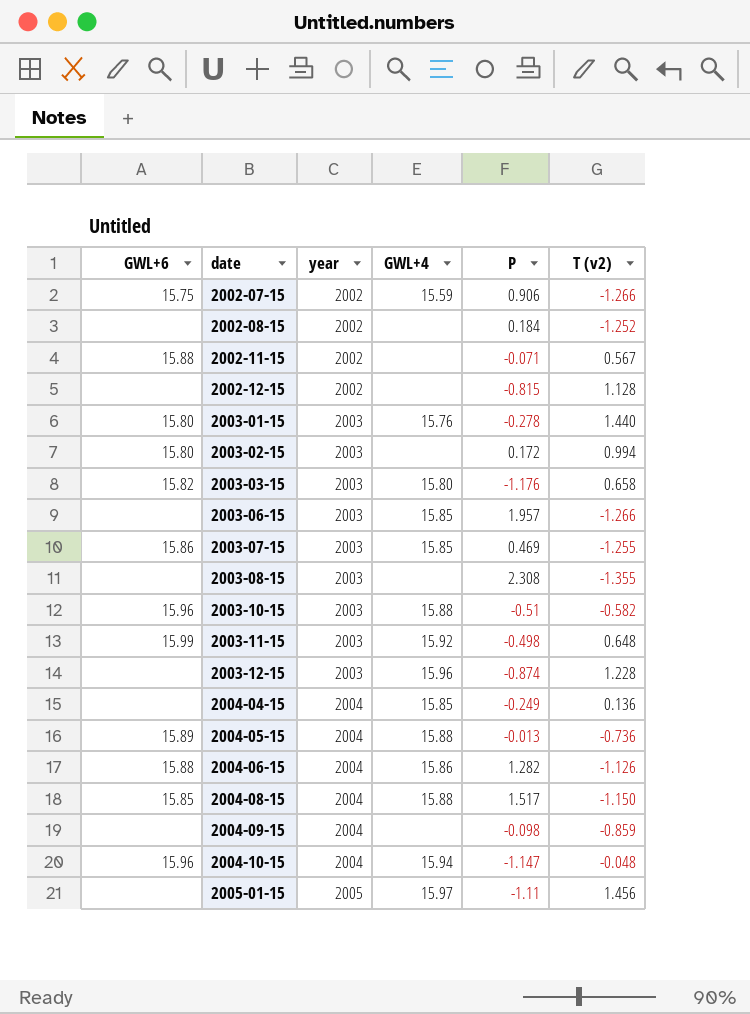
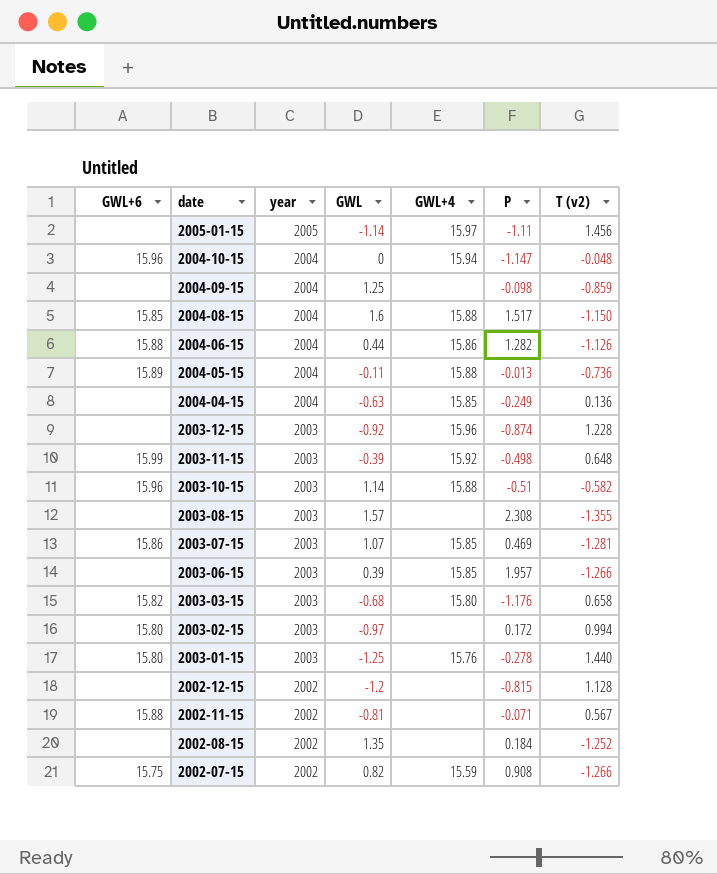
row order: date ascending -> date descending
column GWL | position: none -> 4
2003-07-15 | T (v2): -1.255 -> -1.281
2002-07-15 | P: 0.906 -> 0.908

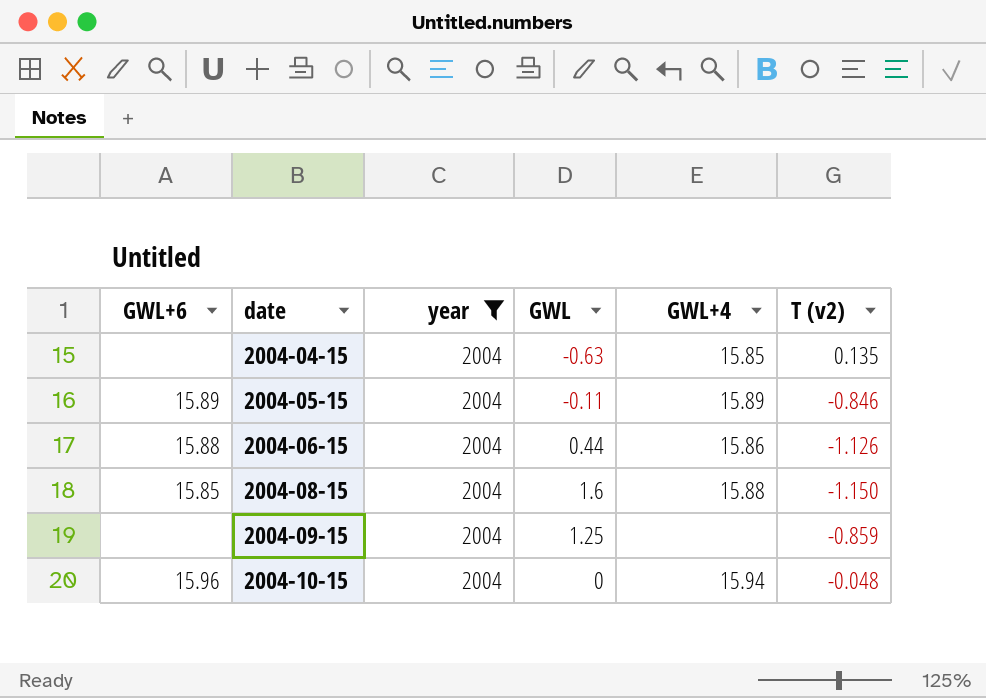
filter: none -> year = 2004
row order: date descending -> date ascending
column P | position: 6 -> none
2004-04-15 | T (v2): 0.136 -> 0.135
2004-05-15 | GWL+4: 15.88 -> 15.89
2004-05-15 | T (v2): -0.736 -> -0.846

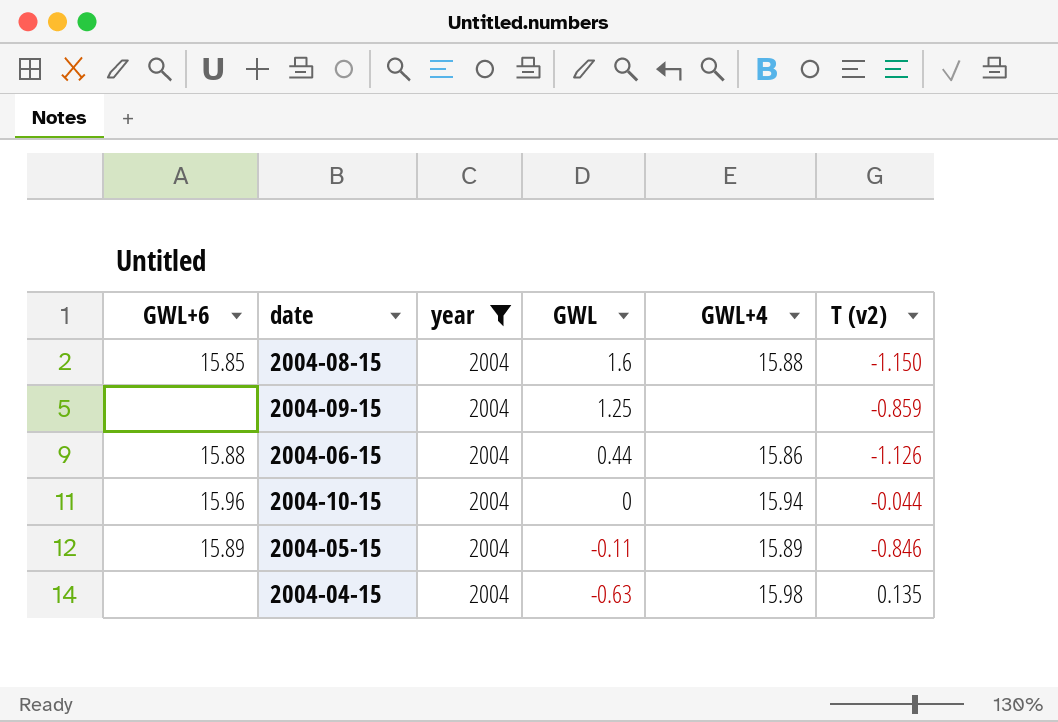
row order: date ascending -> GWL descending
2004-10-15 | T (v2): -0.048 -> -0.044
2004-04-15 | GWL+4: 15.85 -> 15.98

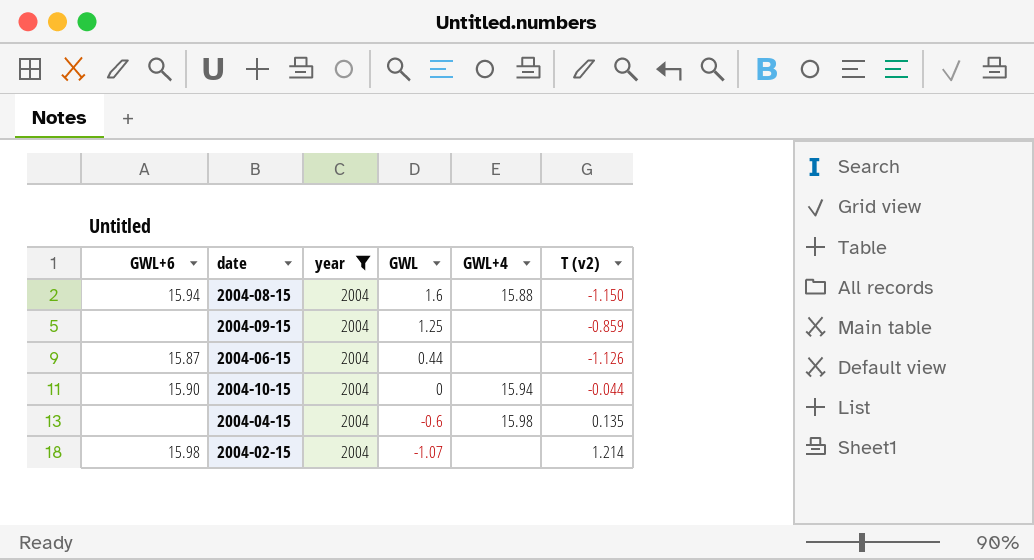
row 2004-05-15: 15.89 | 2004 | -0.11 | 15.89 | -0.846 -> none
2004-08-15 | GWL+6: 15.85 -> 15.94
2004-06-15 | GWL+6: 15.88 -> 15.87
2004-06-15 | GWL+4: 15.86 -> none
2004-10-15 | GWL+6: 15.96 -> 15.90
2004-04-15 | GWL: -0.63 -> -0.6
row 2004-02-15: none -> 15.98 | 2004 | -1.07 | none | 1.214

